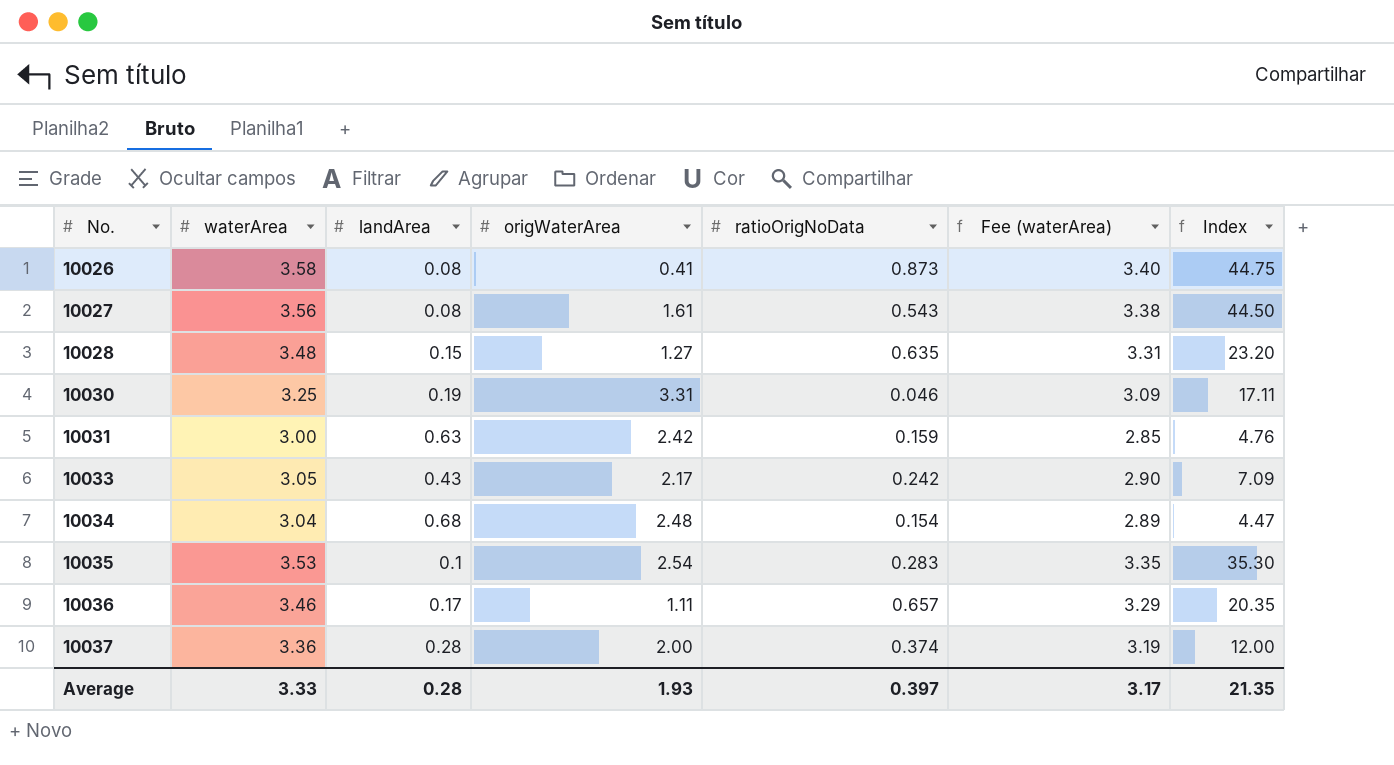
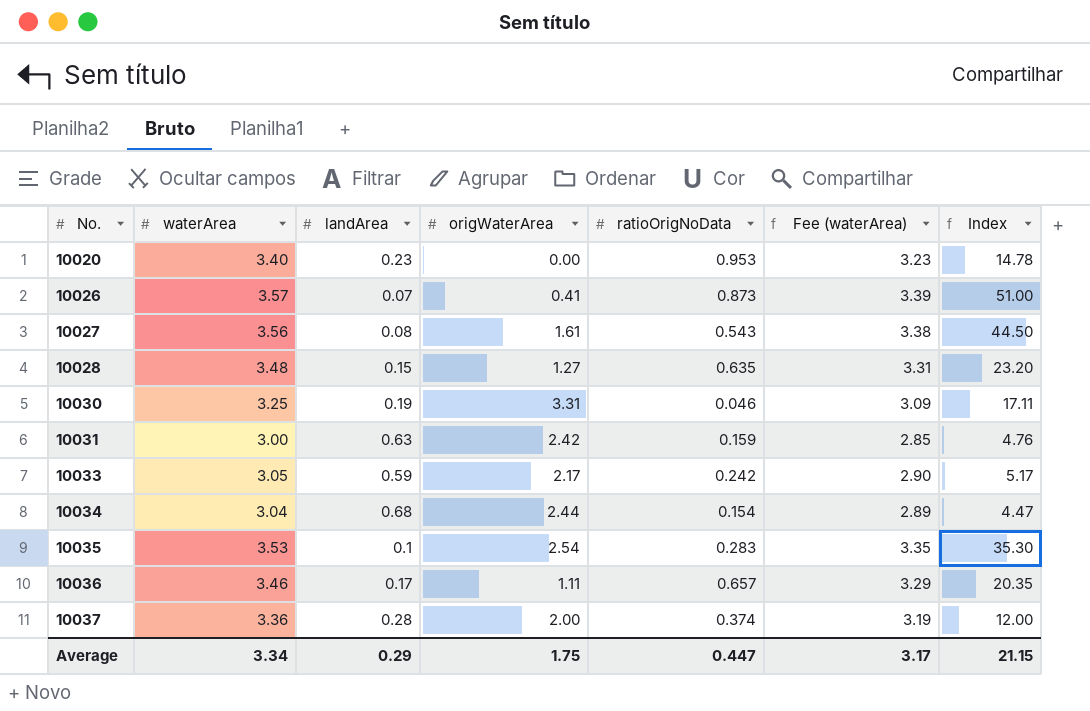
row 10020: none -> 3.40 | 0.23 | 0.00 | 0.953 | 3.23 | 14.78
10026 | waterArea: 3.58 -> 3.57
10026 | landArea: 0.08 -> 0.07
10026 | Fee (waterArea): 3.40 -> 3.39
10026 | Index: 44.75 -> 51.00
10033 | landArea: 0.43 -> 0.59
10033 | Index: 7.09 -> 5.17
10034 | origWaterArea: 2.48 -> 2.44
Average | waterArea: 3.33 -> 3.34
Average | landArea: 0.28 -> 0.29
Average | origWaterArea: 1.93 -> 1.75
Average | ratioOrigNoData: 0.397 -> 0.447
Average | Index: 21.35 -> 21.15

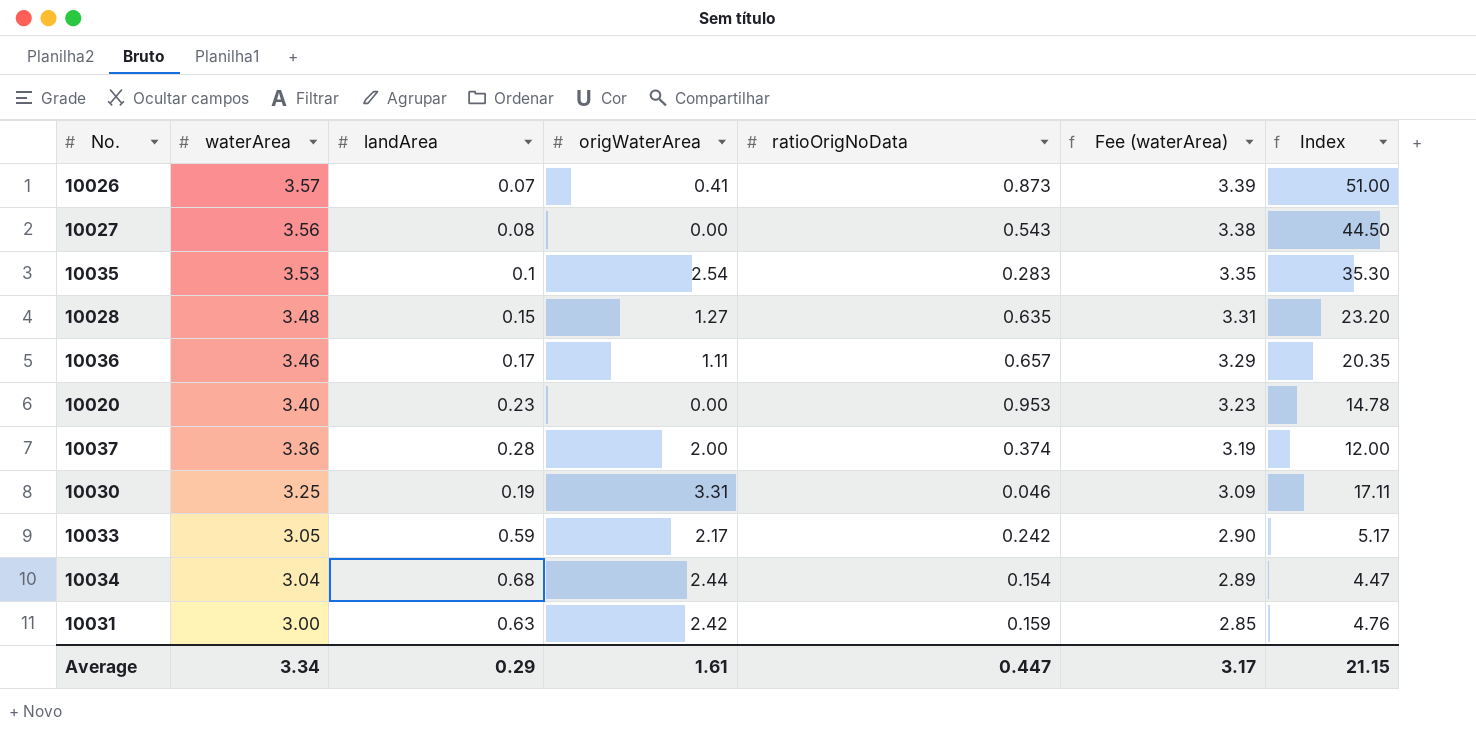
row order: No. ascending -> waterArea descending
10027 | origWaterArea: 1.61 -> 0.00
Average | origWaterArea: 1.75 -> 1.61

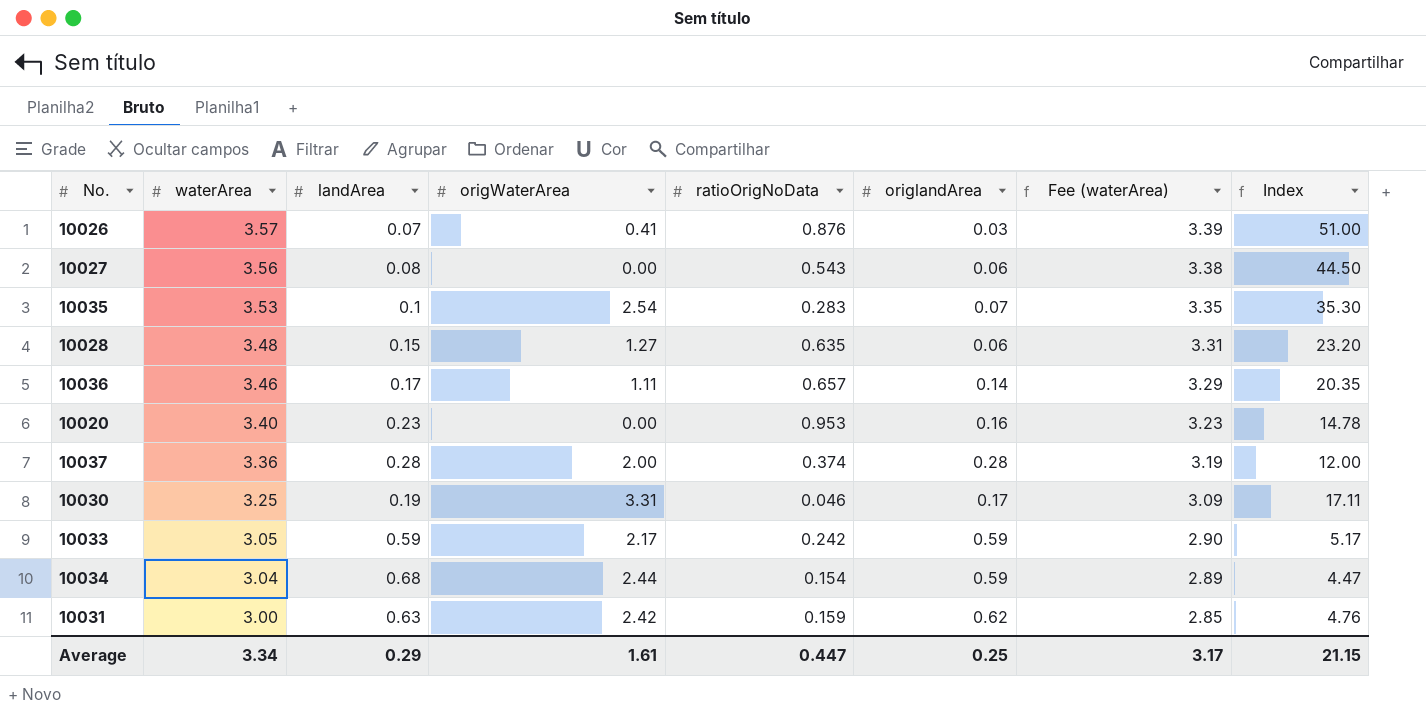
column origlandArea | position: none -> 6
10026 | ratioOrigNoData: 0.873 -> 0.876

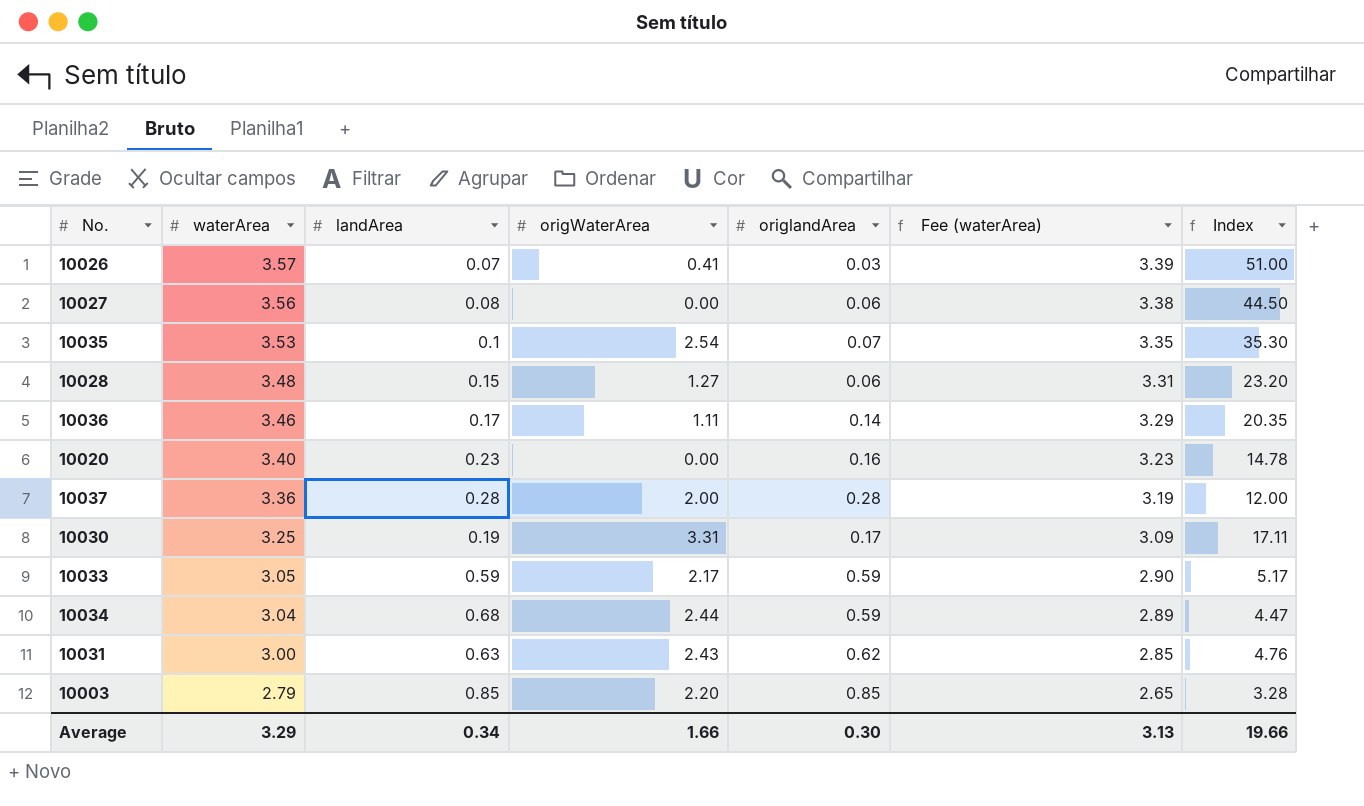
column ratioOrigNoData | position: 5 -> none
10031 | origWaterArea: 2.42 -> 2.43
row 10003: none -> 2.79 | 0.85 | 2.20 | 0.85 | 2.65 | 3.28
Average | waterArea: 3.34 -> 3.29
Average | landArea: 0.29 -> 0.34
Average | origWaterArea: 1.61 -> 1.66
Average | origlandArea: 0.25 -> 0.30
Average | Fee (waterArea): 3.17 -> 3.13
Average | Index: 21.15 -> 19.66

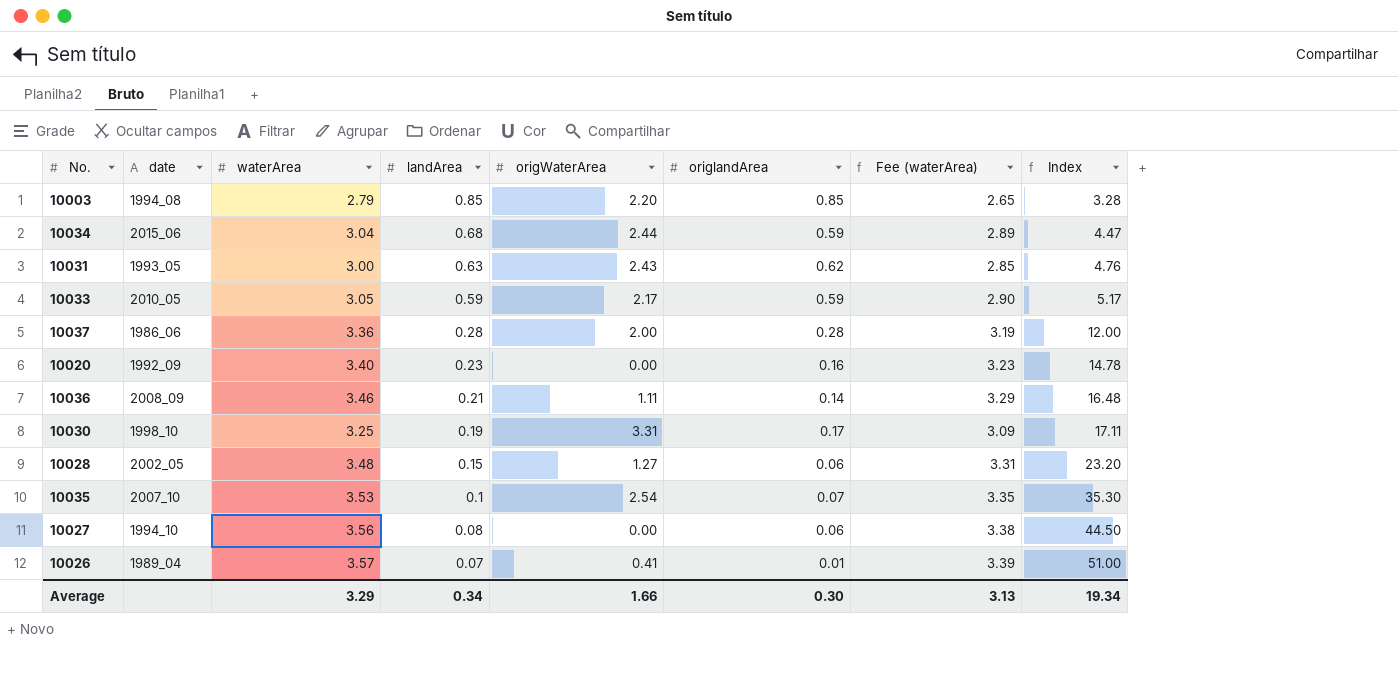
row order: waterArea descending -> landArea descending
column date | position: none -> 2
10036 | landArea: 0.17 -> 0.21
10036 | Index: 20.35 -> 16.48
10026 | origlandArea: 0.03 -> 0.01
Average | Index: 19.66 -> 19.34

